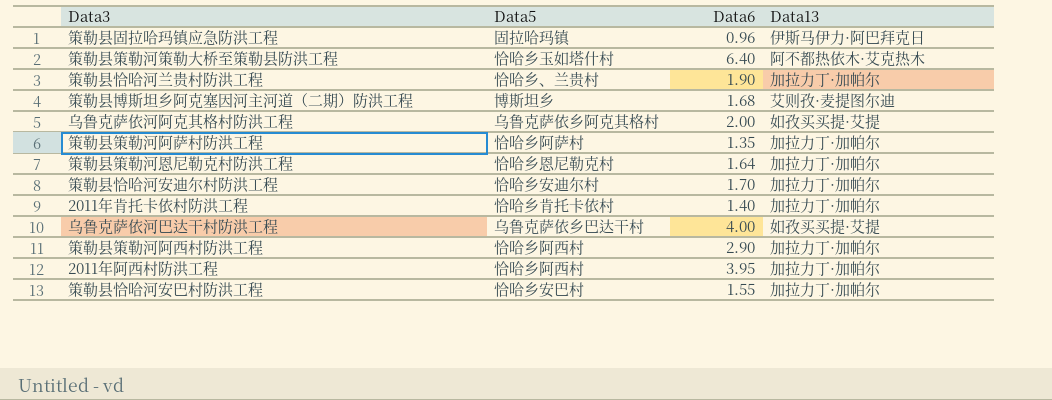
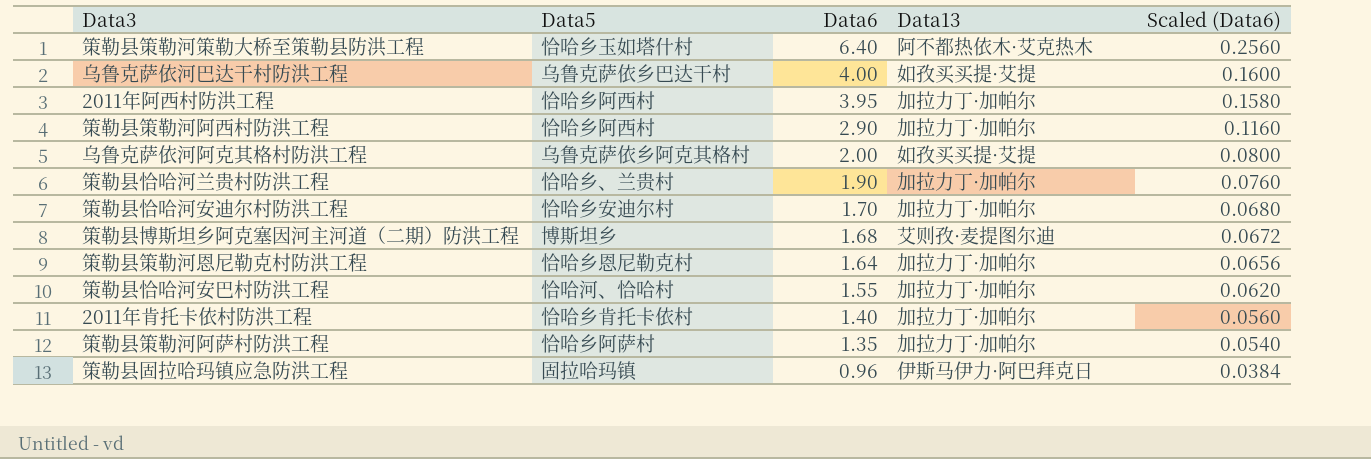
row order: none -> Data6 descending
column Scaled (Data6) | formula: none -> [Data6] * 0.04
策勒县恰哈河安巴村防洪工程 | Data5: 恰哈乡安巴村 -> 恰哈河、恰哈村

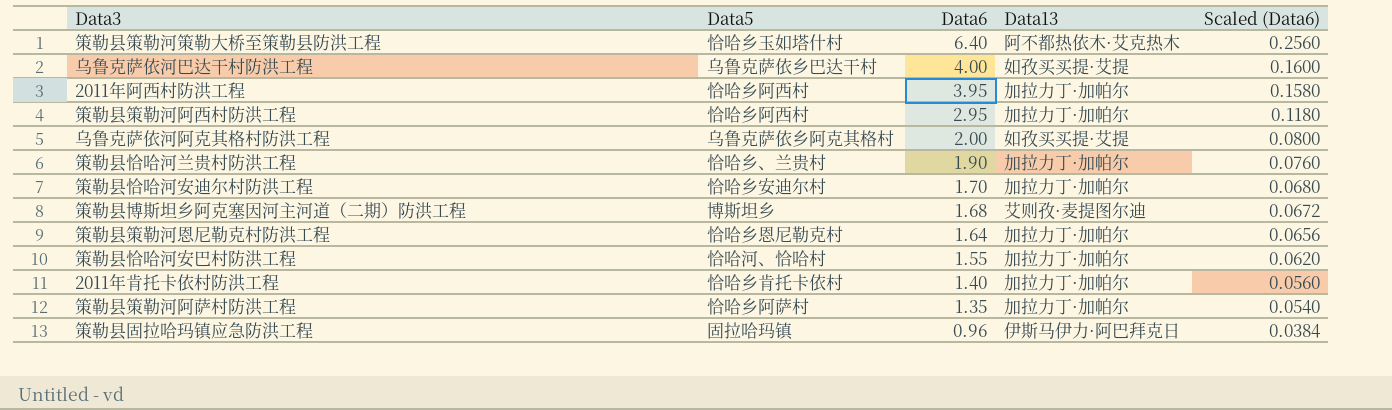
策勒县策勒河阿西村防洪工程 | Data6: 2.90 -> 2.95
策勒县策勒河阿西村防洪工程 | Scaled (Data6): 0.1160 -> 0.1180

